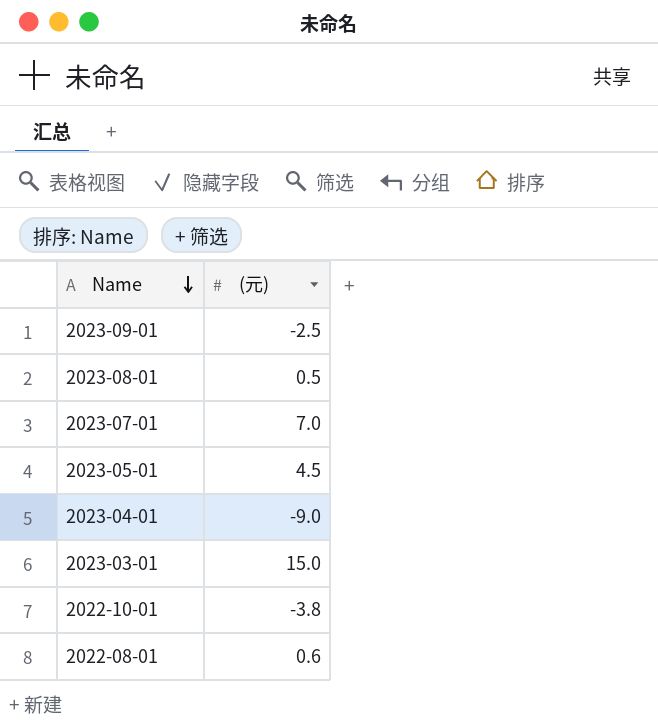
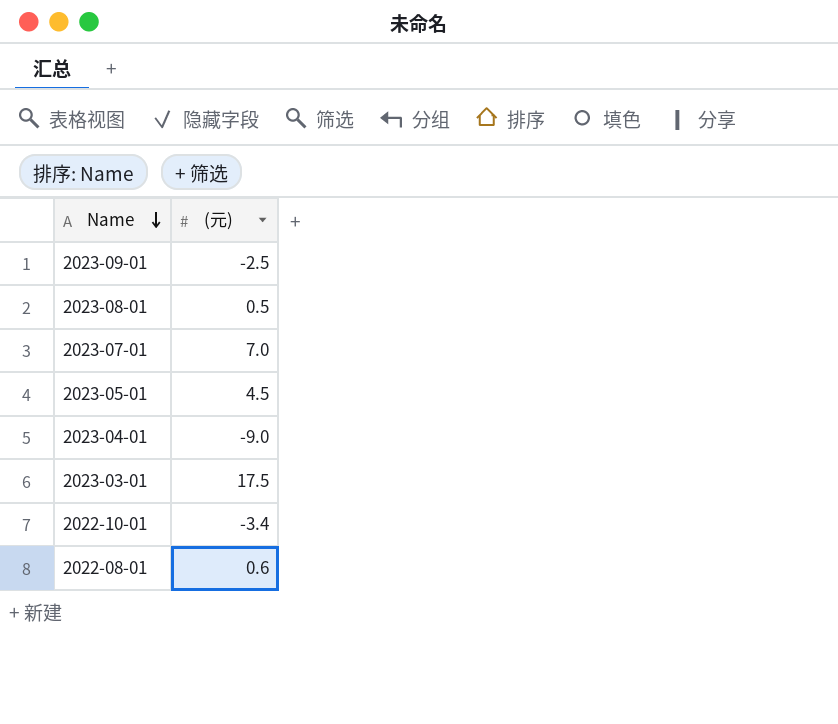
2023-03-01 | (元): 15.0 -> 17.5
2022-10-01 | (元): -3.8 -> -3.4

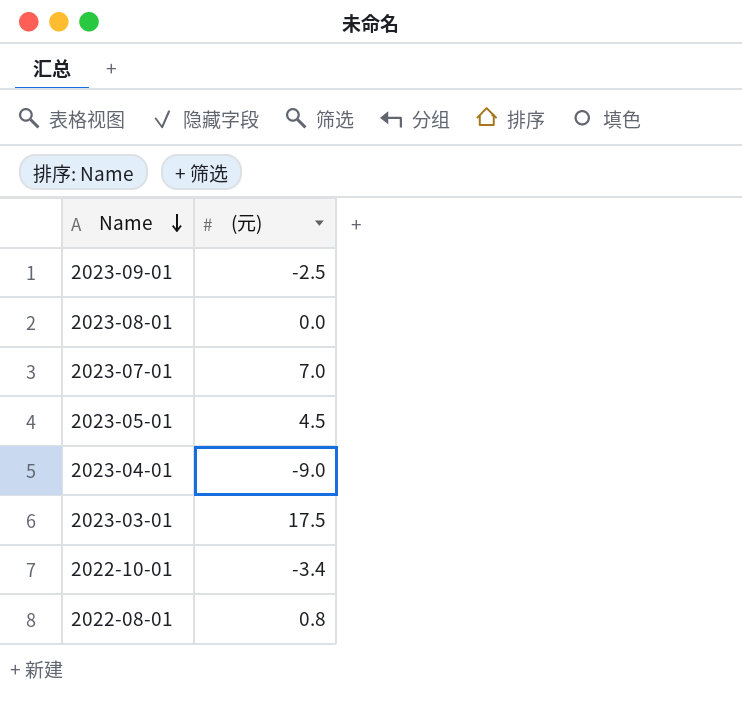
2023-08-01 | (元): 0.5 -> 0.0
2022-08-01 | (元): 0.6 -> 0.8

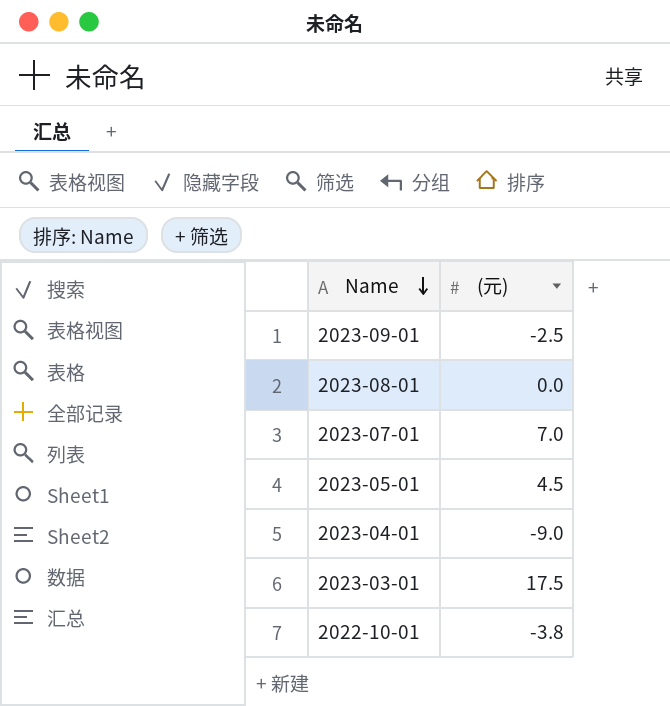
row 2022-08-01: 0.8 -> none
2022-10-01 | (元): -3.4 -> -3.8

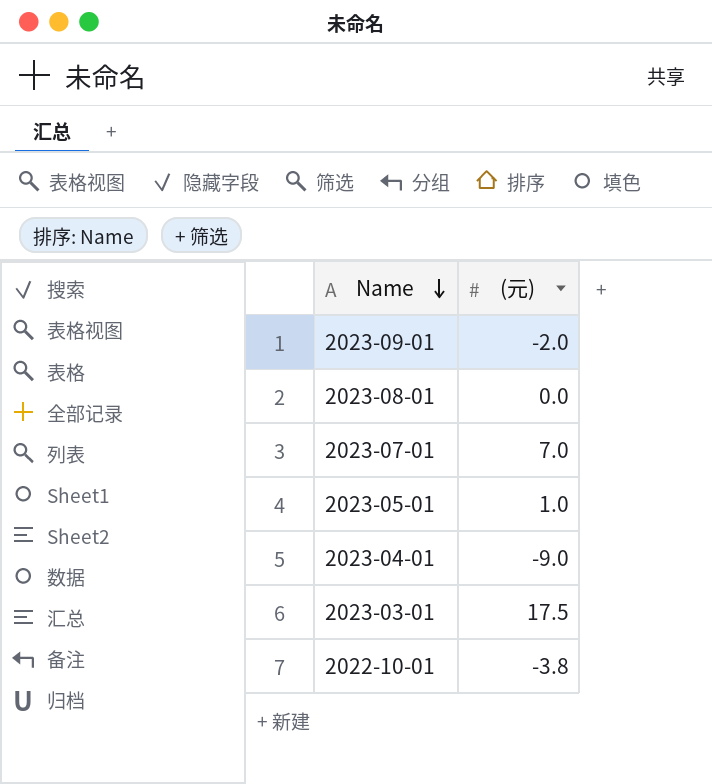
2023-09-01 | (元): -2.5 -> -2.0
2023-05-01 | (元): 4.5 -> 1.0

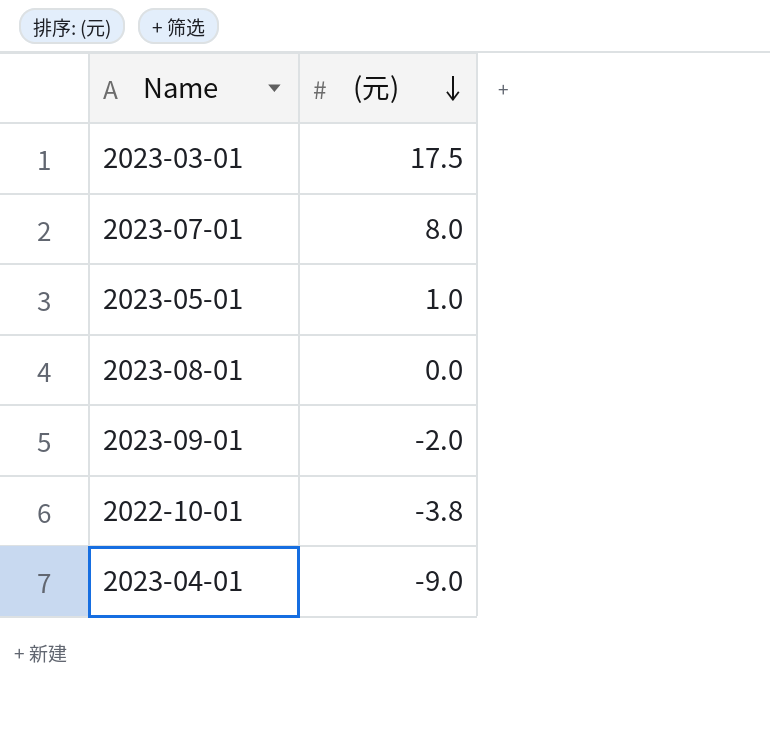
row order: Name descending -> (元) descending
2023-07-01 | (元): 7.0 -> 8.0

